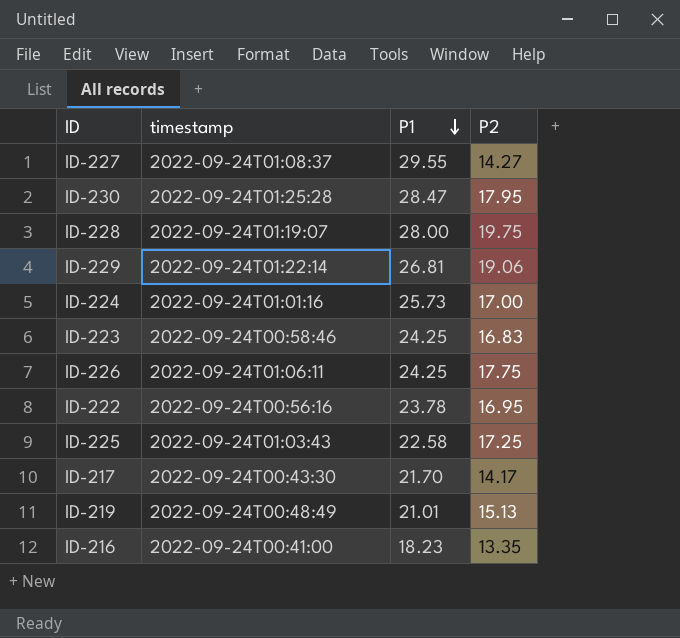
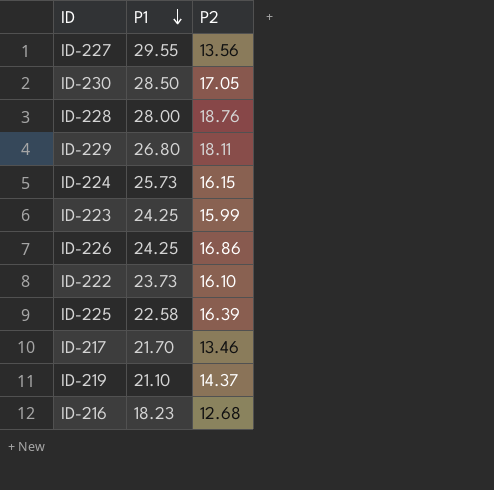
column timestamp | position: 2 -> none
ID-227 | P2: 14.27 -> 13.56
ID-230 | P1: 28.47 -> 28.50
ID-230 | P2: 17.95 -> 17.05
ID-228 | P2: 19.75 -> 18.76
ID-229 | P1: 26.81 -> 26.80
ID-229 | P2: 19.06 -> 18.11
ID-224 | P2: 17.00 -> 16.15
ID-223 | P2: 16.83 -> 15.99
ID-226 | P2: 17.75 -> 16.86
ID-222 | P1: 23.78 -> 23.73
ID-222 | P2: 16.95 -> 16.10
ID-225 | P2: 17.25 -> 16.39
ID-217 | P2: 14.17 -> 13.46
ID-219 | P1: 21.01 -> 21.10
ID-219 | P2: 15.13 -> 14.37
ID-216 | P2: 13.35 -> 12.68

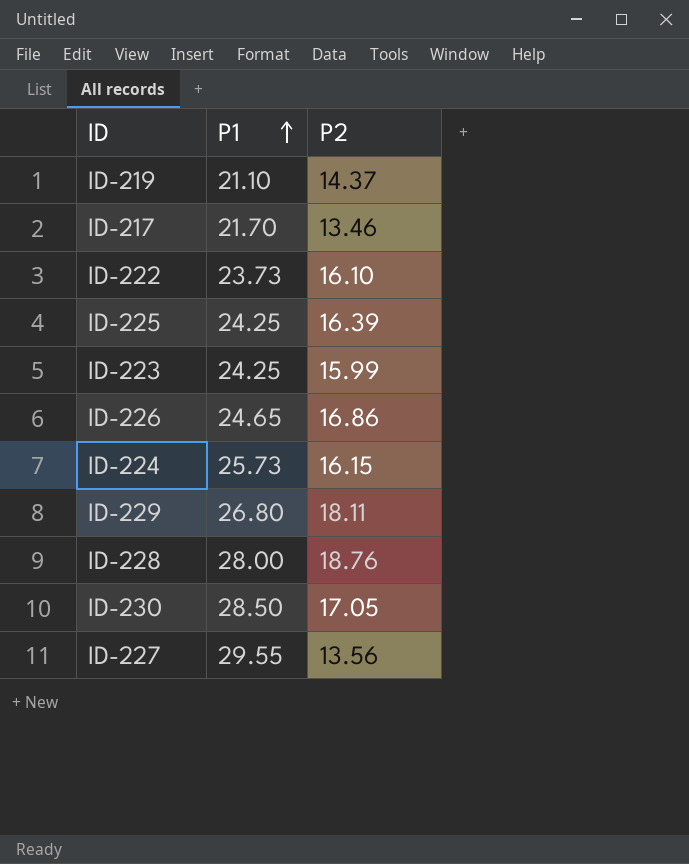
row order: P1 descending -> P1 ascending
row ID-216: 18.23 | 12.68 -> none
ID-225 | P1: 22.58 -> 24.25
ID-226 | P1: 24.25 -> 24.65

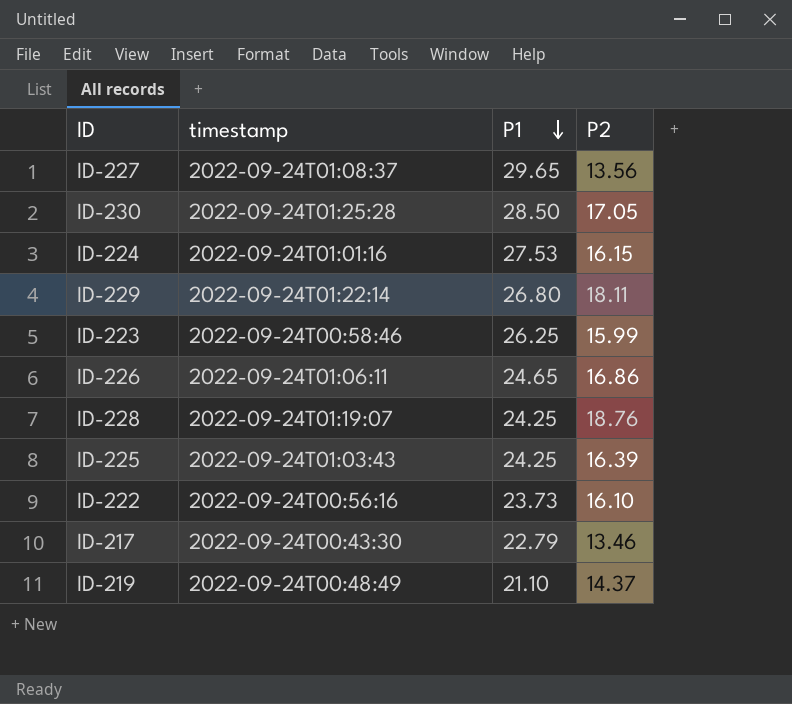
row order: P1 ascending -> P1 descending
column timestamp | position: none -> 2
ID-227 | P1: 29.55 -> 29.65
ID-224 | P1: 25.73 -> 27.53
ID-223 | P1: 24.25 -> 26.25
ID-228 | P1: 28.00 -> 24.25
ID-217 | P1: 21.70 -> 22.79

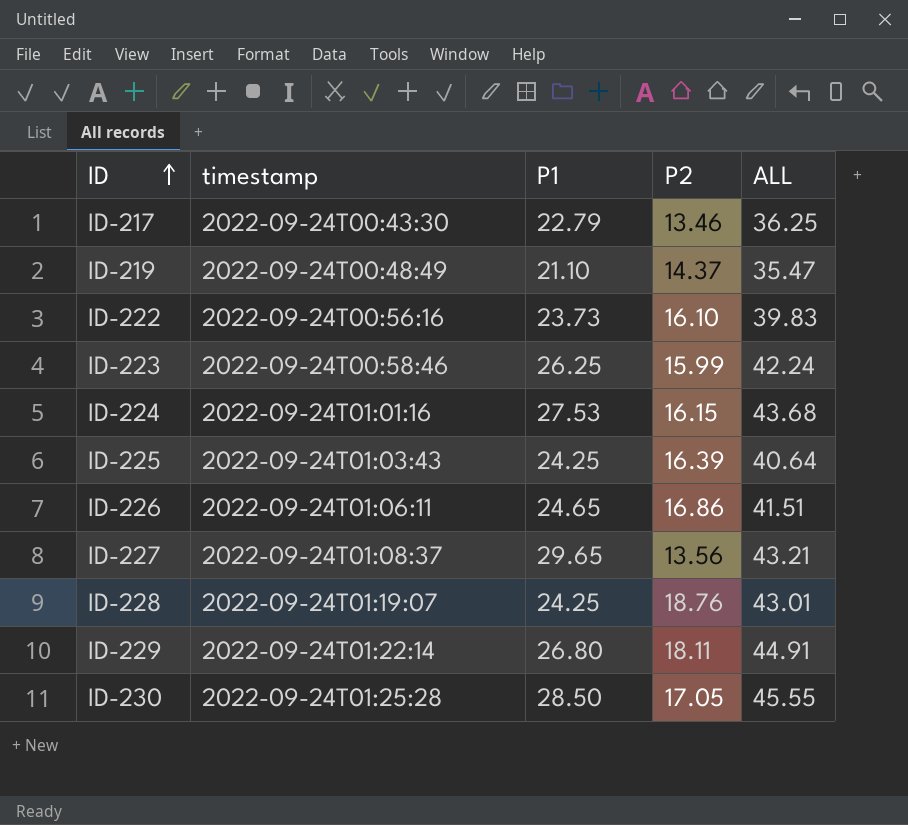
row order: P1 descending -> ID ascending
column ALL | formula: none -> [P1] + [P2]

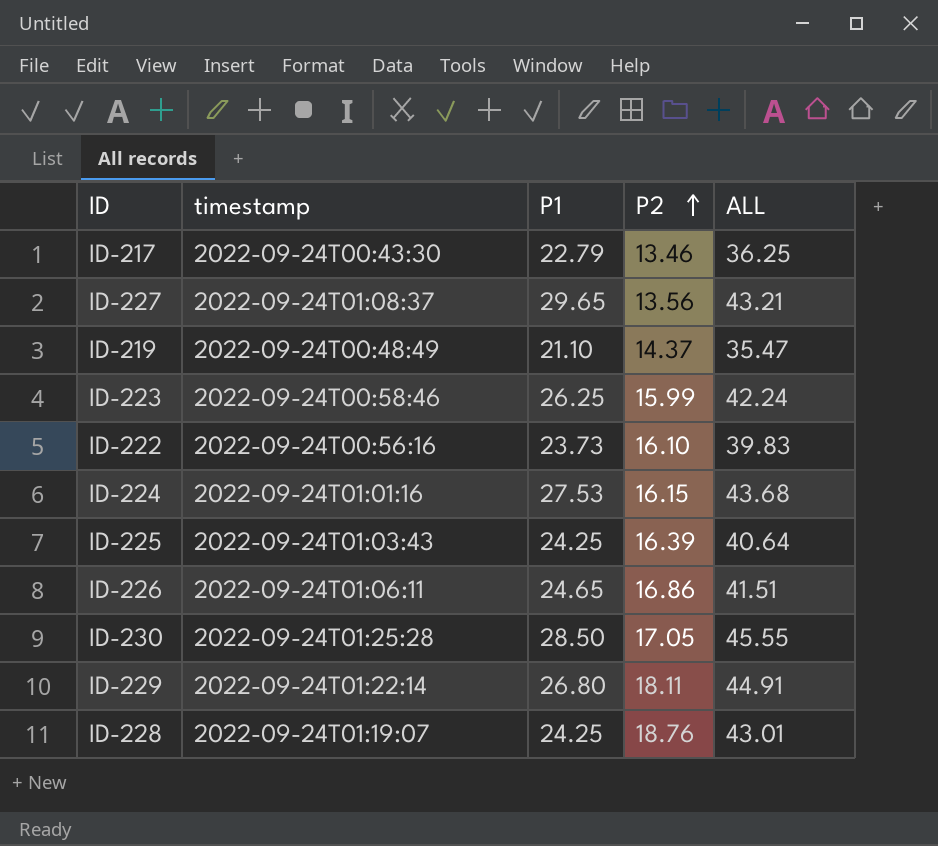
row order: ID ascending -> P2 ascending

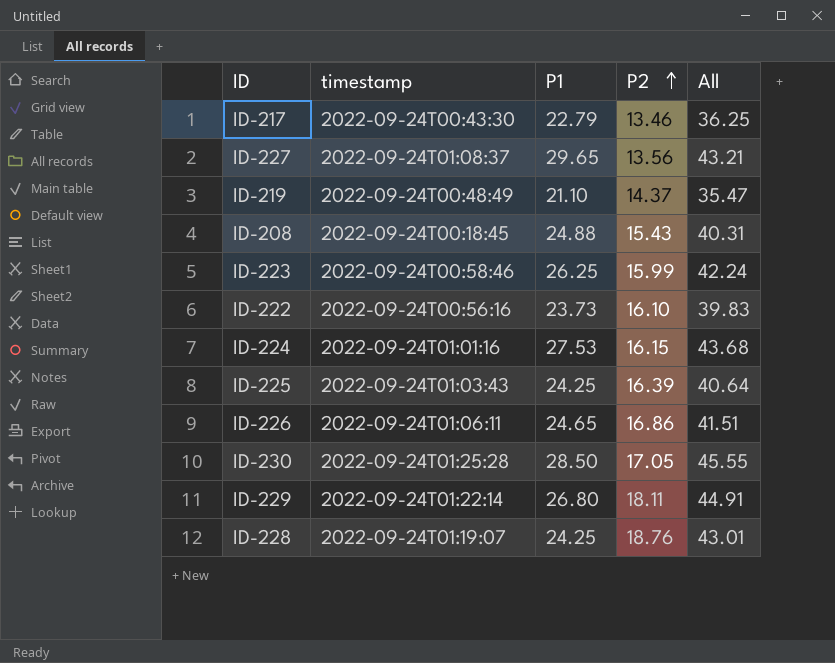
column name: ALL -> All
row ID-208: none -> 2022-09-24T00:18:45 | 24.88 | 15.43 | 40.31

